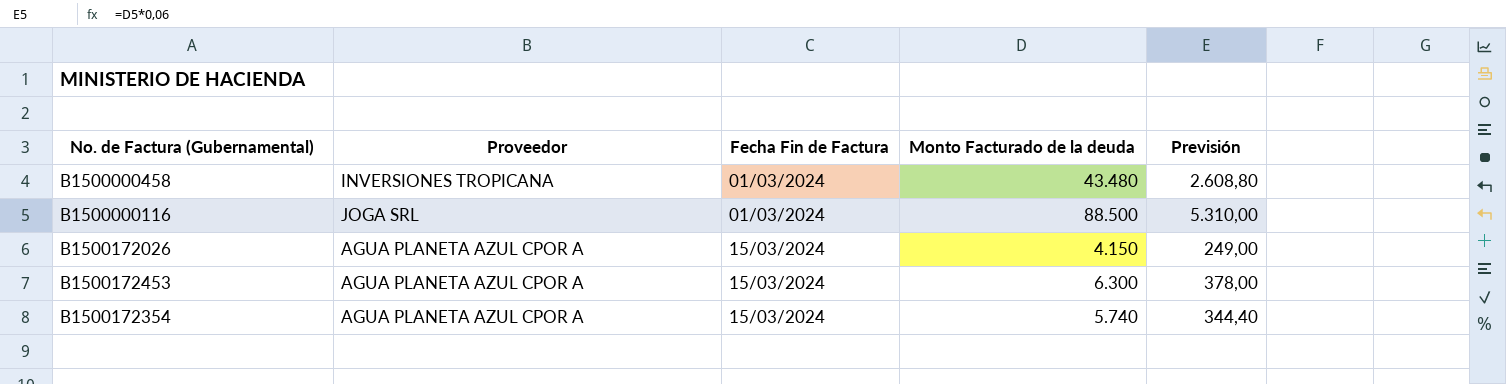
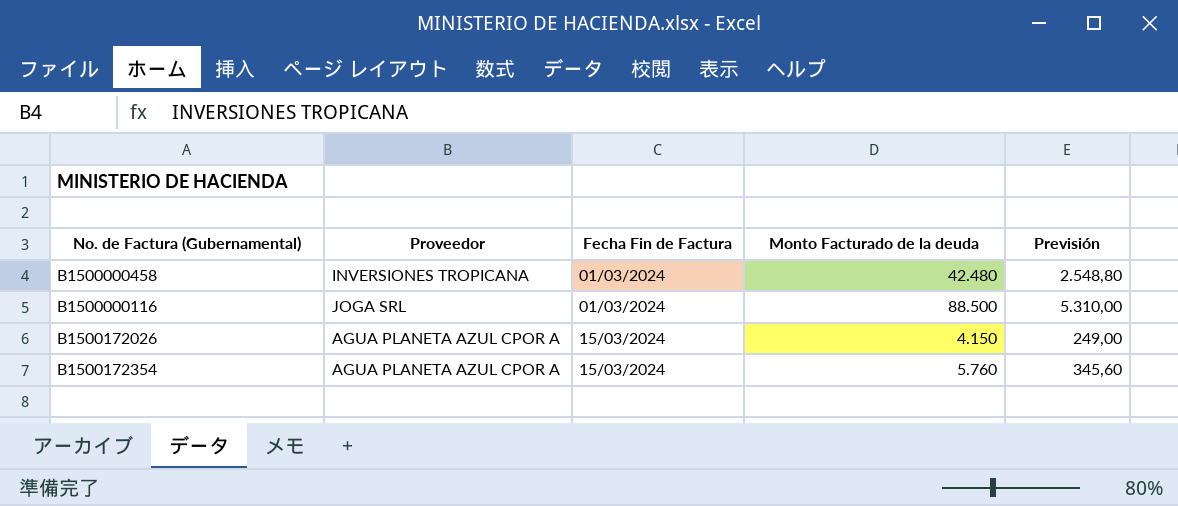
row B1500172453: AGUA PLANETA AZUL CPOR A | 15/03/2024 | 6.300 | 378,00 -> none
B1500000458 | Monto Facturado de la deuda: 43.480 -> 42.480
B1500000458 | Previsión: 2.608,80 -> 2.548,80
B1500172354 | Monto Facturado de la deuda: 5.740 -> 5.760
B1500172354 | Previsión: 344,40 -> 345,60

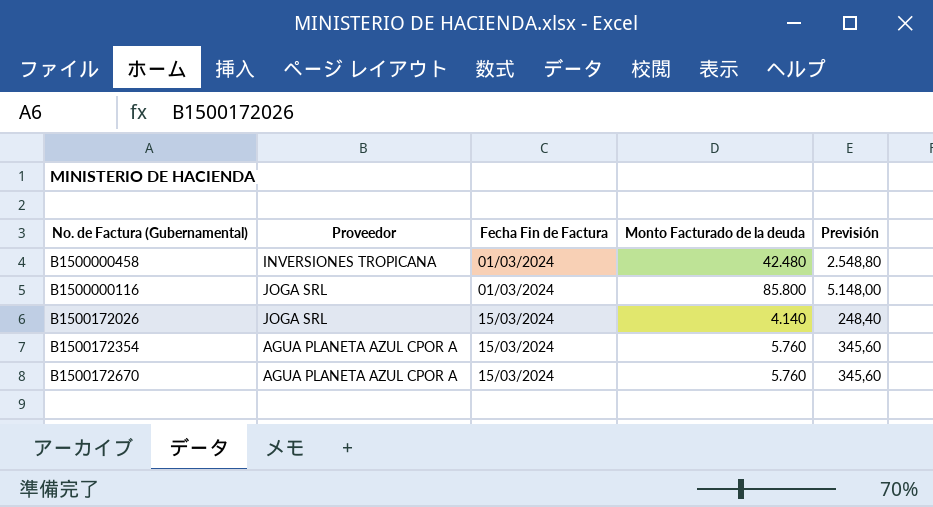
B1500000116 | Monto Facturado de la deuda: 88.500 -> 85.800
B1500000116 | Previsión: 5.310,00 -> 5.148,00
B1500172026 | Proveedor: AGUA PLANETA AZUL CPOR A -> JOGA SRL
B1500172026 | Monto Facturado de la deuda: 4.150 -> 4.140
B1500172026 | Previsión: 249,00 -> 248,40
row B1500172670: none -> AGUA PLANETA AZUL CPOR A | 15/03/2024 | 5.760 | 345,60

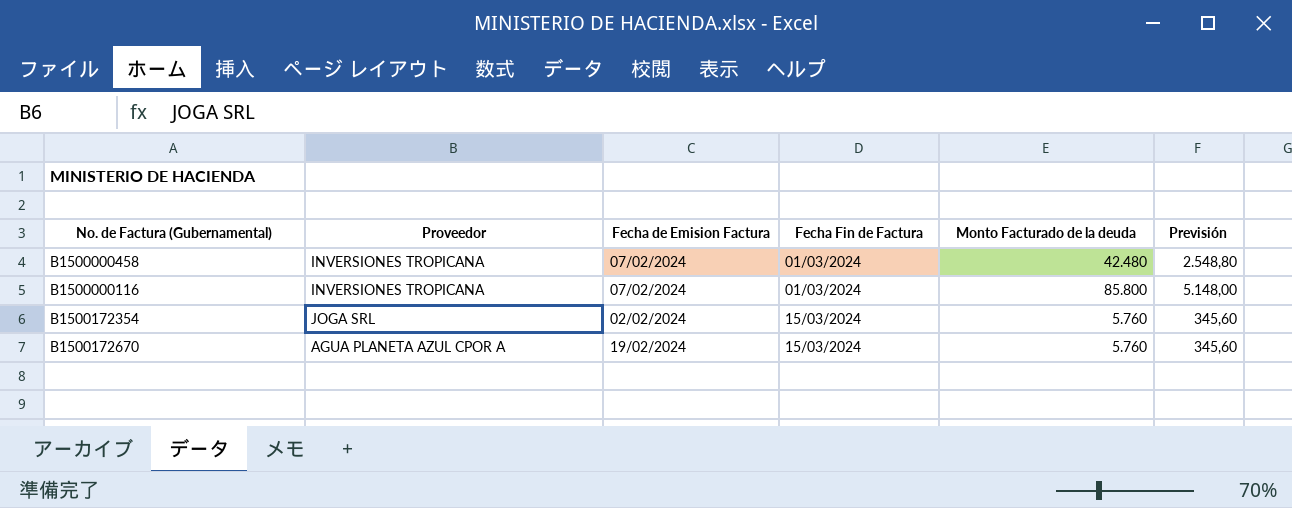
column Fecha de Emision Factura | position: none -> 3
row B1500172026: JOGA SRL | 15/03/2024 | 4.140 | 248,40 -> none
B1500000116 | Proveedor: JOGA SRL -> INVERSIONES TROPICANA
B1500172354 | Proveedor: AGUA PLANETA AZUL CPOR A -> JOGA SRL

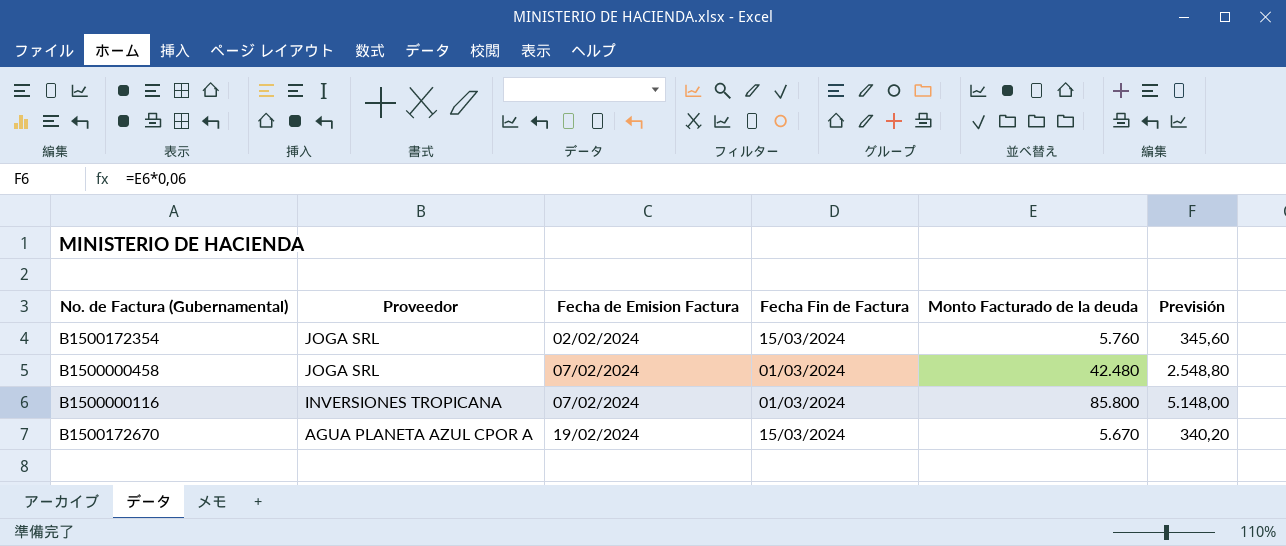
row order: Fecha Fin de Factura ascending -> Proveedor descending
B1500000458 | Proveedor: INVERSIONES TROPICANA -> JOGA SRL
B1500172670 | Monto Facturado de la deuda: 5.760 -> 5.670
B1500172670 | Previsión: 345,60 -> 340,20

